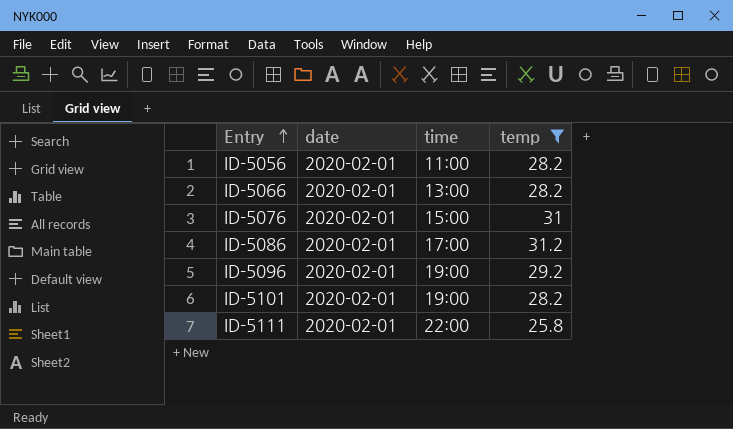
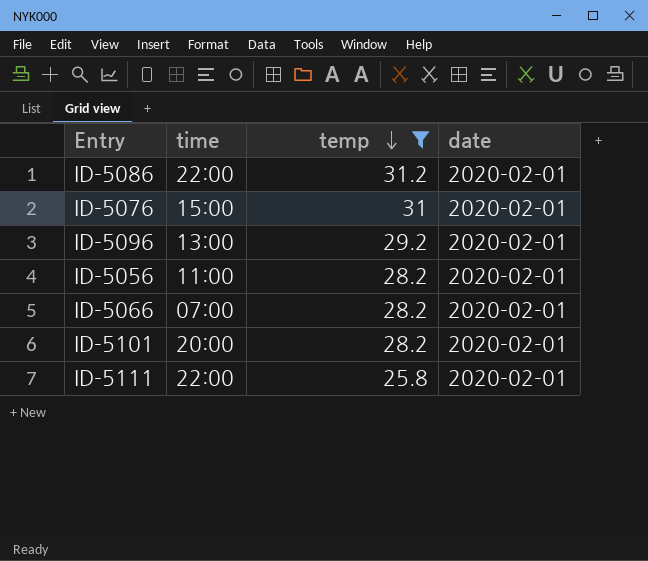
row order: Entry ascending -> temp descending
column date | position: 2 -> 4
ID-5086 | time: 17:00 -> 22:00
ID-5096 | time: 19:00 -> 13:00
ID-5066 | time: 13:00 -> 07:00
ID-5101 | time: 19:00 -> 20:00

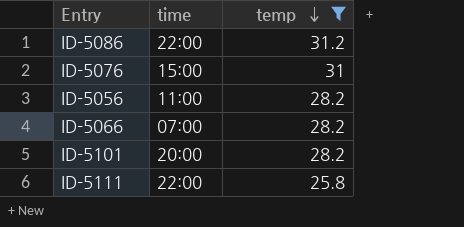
column date | position: 4 -> none
row ID-5096: 13:00 | 29.2 | 2020-02-01 -> none

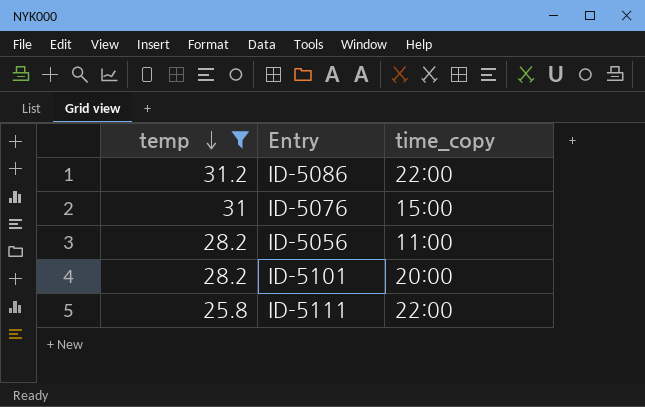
column temp | position: 3 -> 1
column name: time -> time_copy
row ID-5066: 07:00 | 28.2 -> none

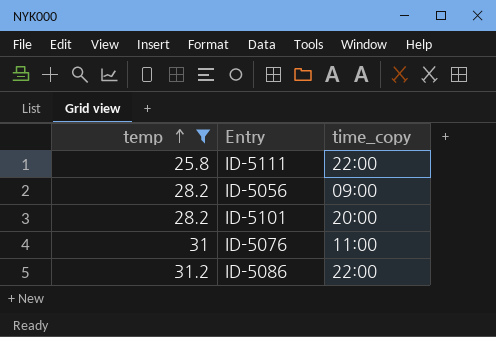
row order: temp descending -> temp ascending
ID-5056 | time_copy: 11:00 -> 09:00
ID-5076 | time_copy: 15:00 -> 11:00

